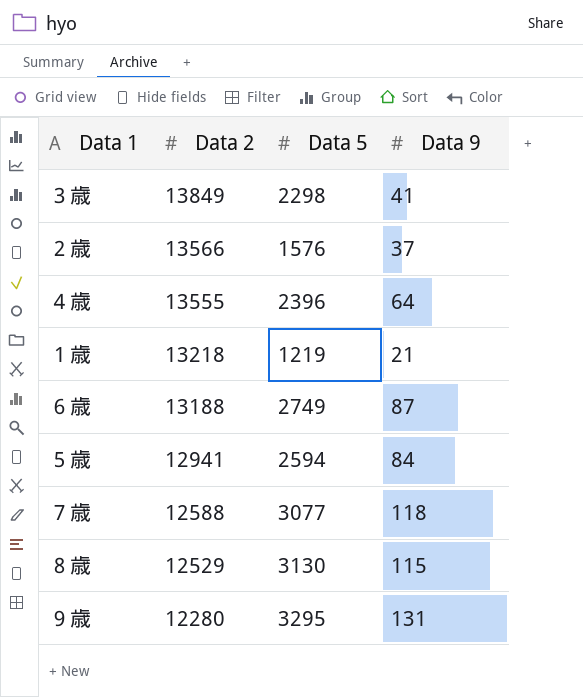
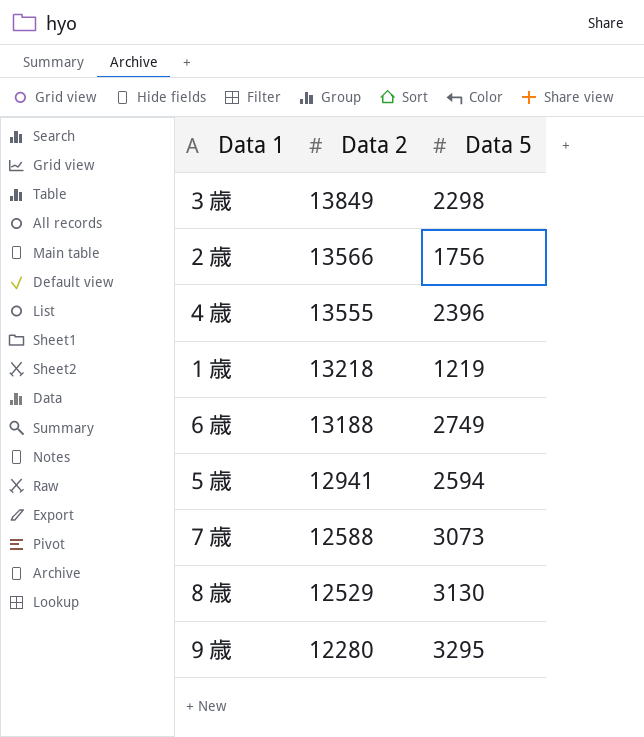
column Data 9 | position: 4 -> none
２歳 | Data 5: 1576 -> 1756
７歳 | Data 5: 3077 -> 3073

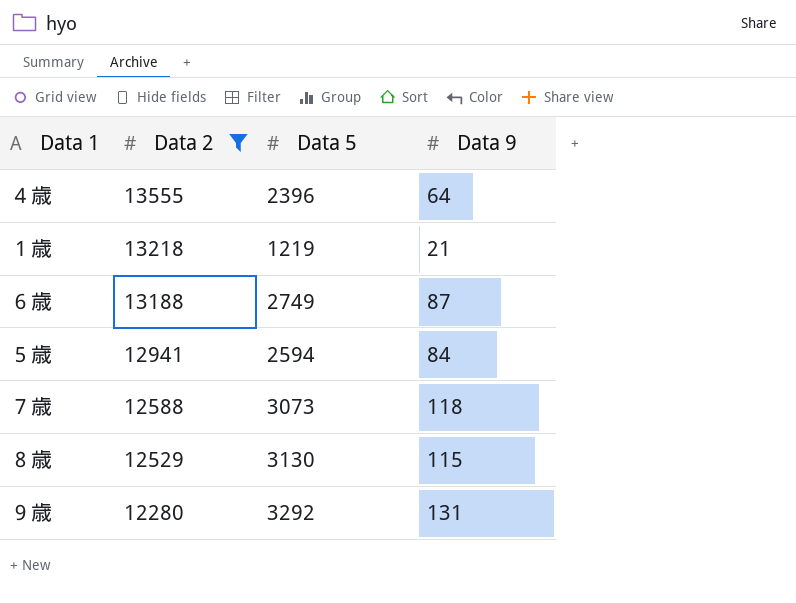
filter: none -> Data 2 <= 13555
column Data 9 | position: none -> 4
９歳 | Data 5: 3295 -> 3292

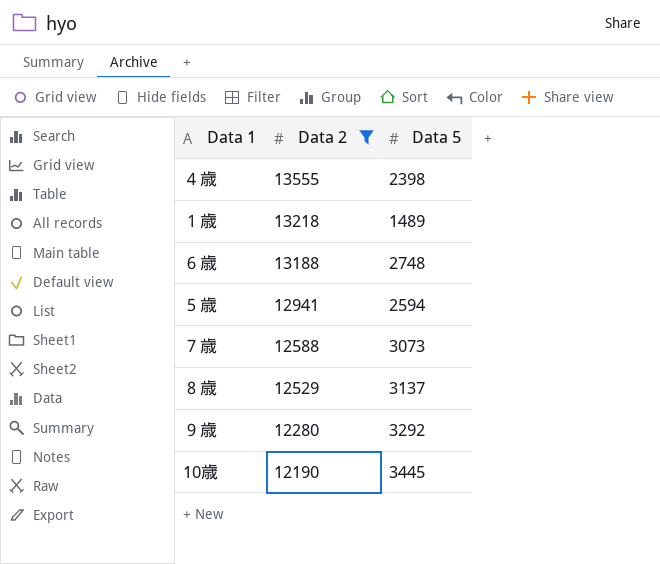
column Data 9 | position: 4 -> none
４歳 | Data 5: 2396 -> 2398
１歳 | Data 5: 1219 -> 1489
６歳 | Data 5: 2749 -> 2748
８歳 | Data 5: 3130 -> 3137
row 10歳: none -> 12190 | 3445

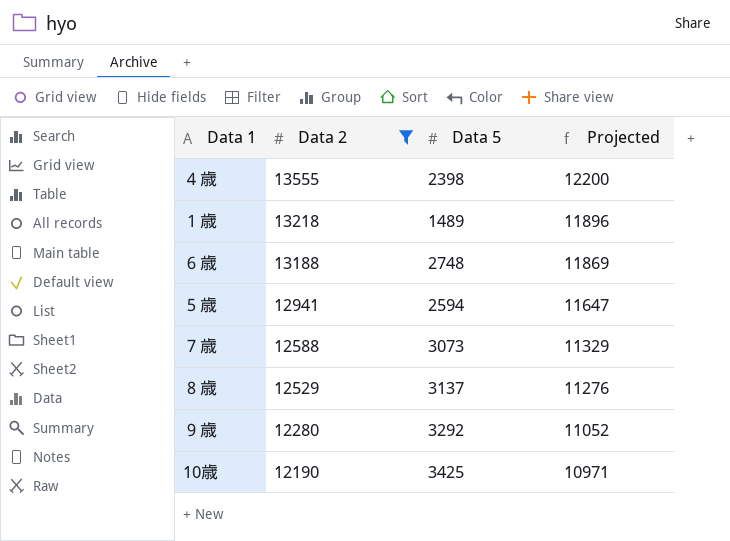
column Projected | formula: none -> [Data 2] * 0.9
10歳 | Data 5: 3445 -> 3425

